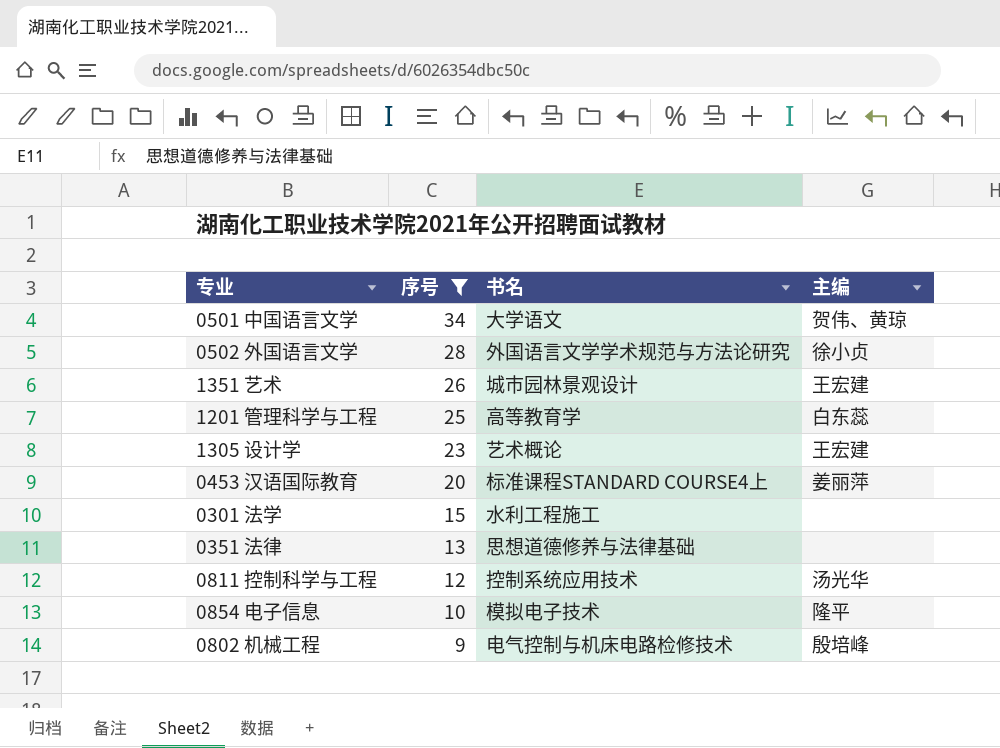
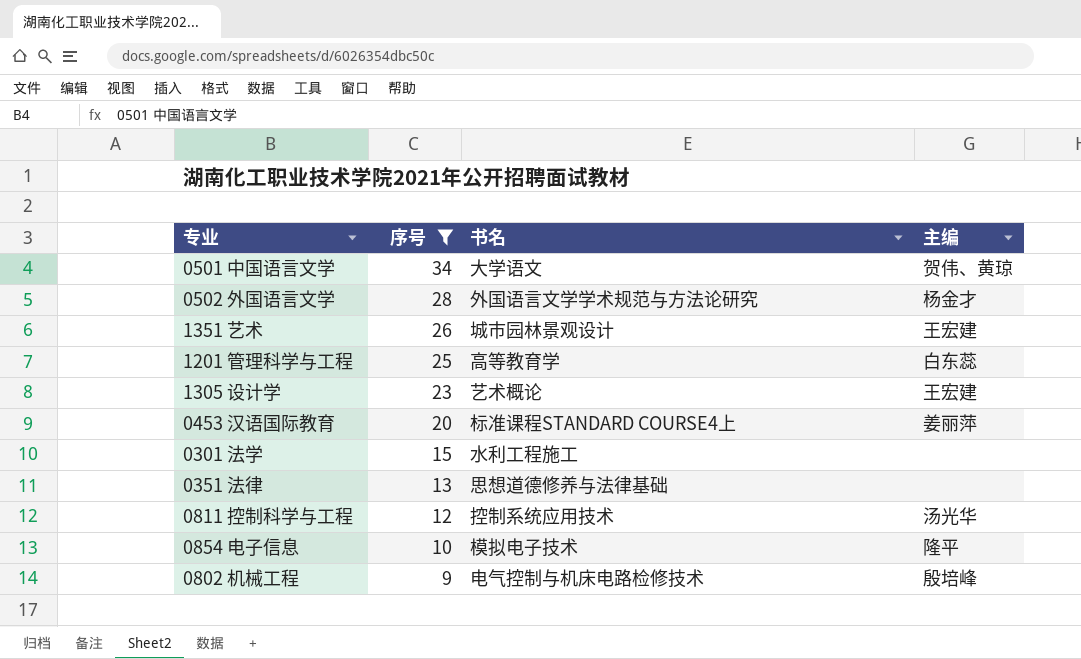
0502 外国语言文学 | 主编: 徐小贞 -> 杨金才

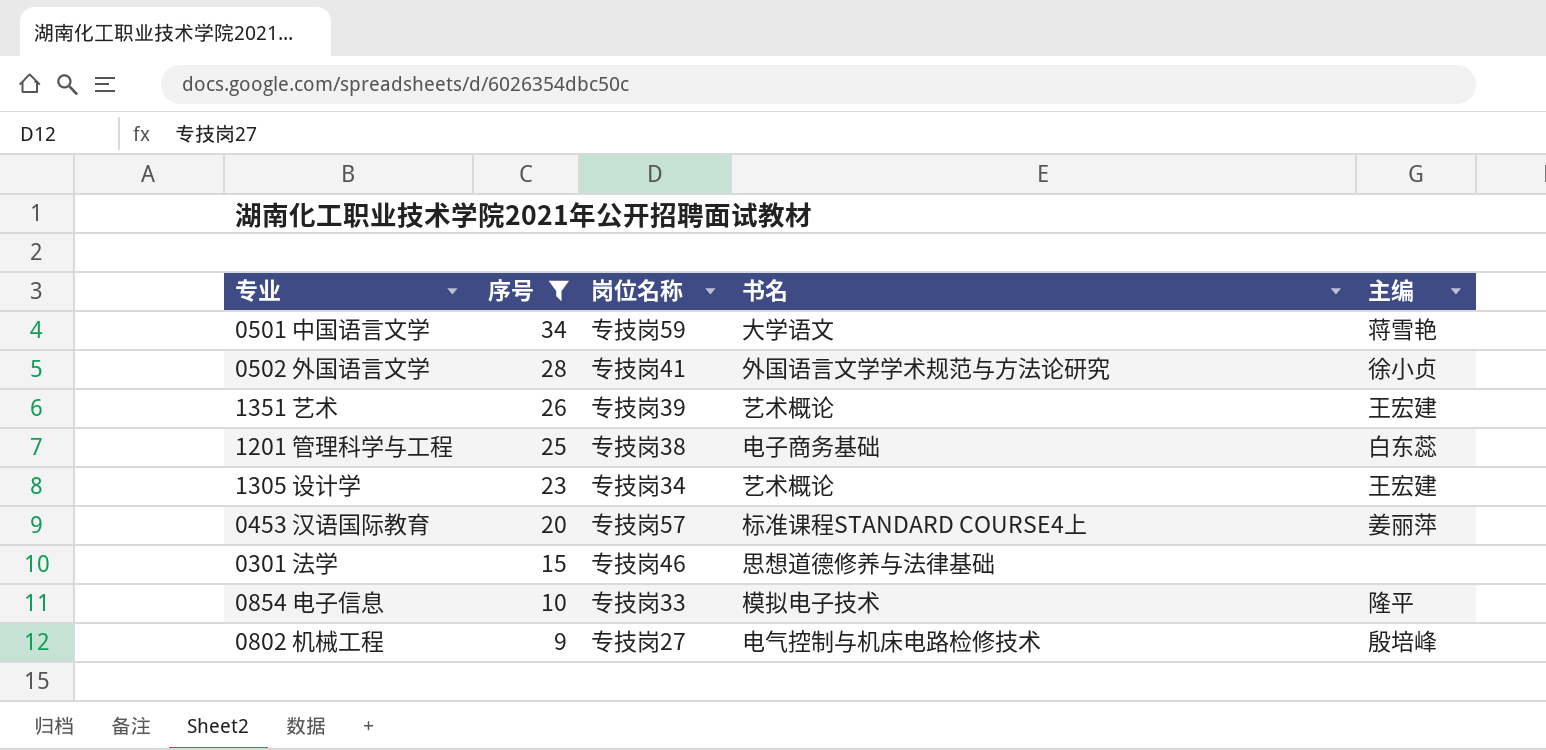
column 岗位名称 | position: none -> 3
row 0351 法律: 13 | 思想道德修养与法律基础 | none -> none
row 0811 控制科学与工程: 12 | 控制系统应用技术 | 汤光华 -> none
0501 中国语言文学 | 主编: 贺伟、黄琼 -> 蒋雪艳
0502 外国语言文学 | 主编: 杨金才 -> 徐小贞
1351 艺术 | 书名: 城市园林景观设计 -> 艺术概论
1201 管理科学与工程 | 书名: 高等教育学 -> 电子商务基础
0301 法学 | 书名: 水利工程施工 -> 思想道德修养与法律基础

